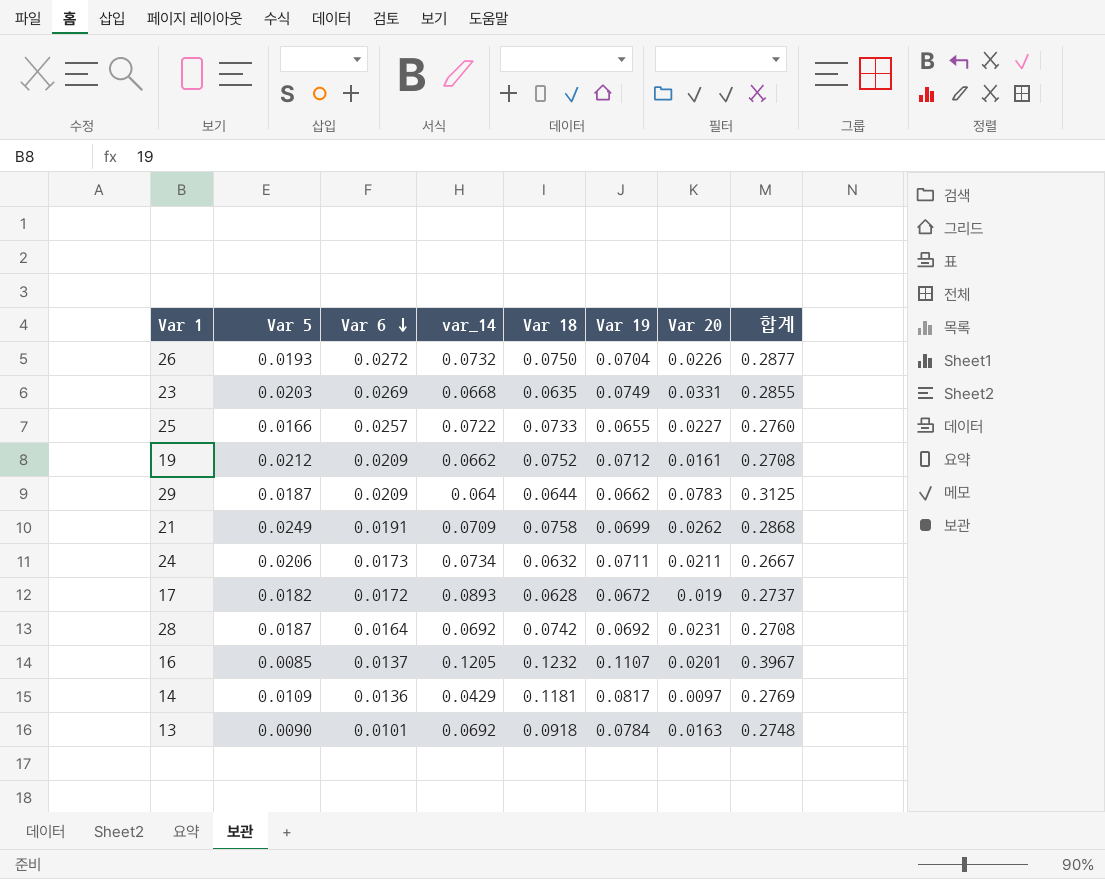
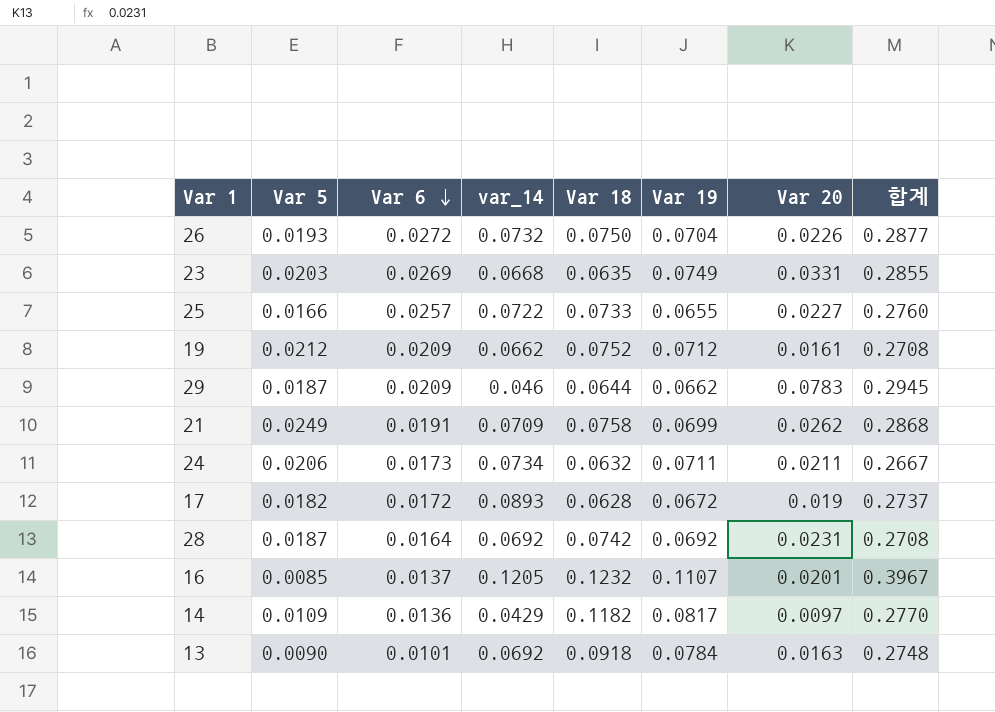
29 | var_14: 0.064 -> 0.046
29 | 합계: 0.3125 -> 0.2945
14 | Var 18: 0.1181 -> 0.1182
14 | 합계: 0.2769 -> 0.2770

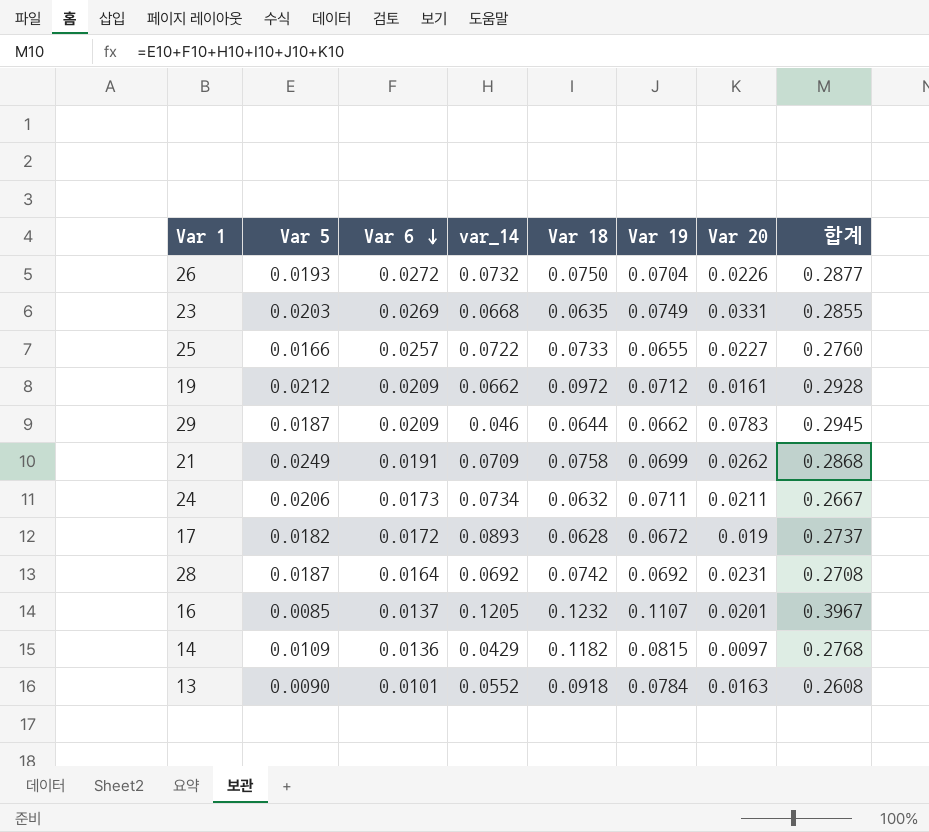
19 | Var 18: 0.0752 -> 0.0972
19 | 합계: 0.2708 -> 0.2928
14 | Var 19: 0.0817 -> 0.0815
14 | 합계: 0.2770 -> 0.2768
13 | var_14: 0.0692 -> 0.0552
13 | 합계: 0.2748 -> 0.2608

